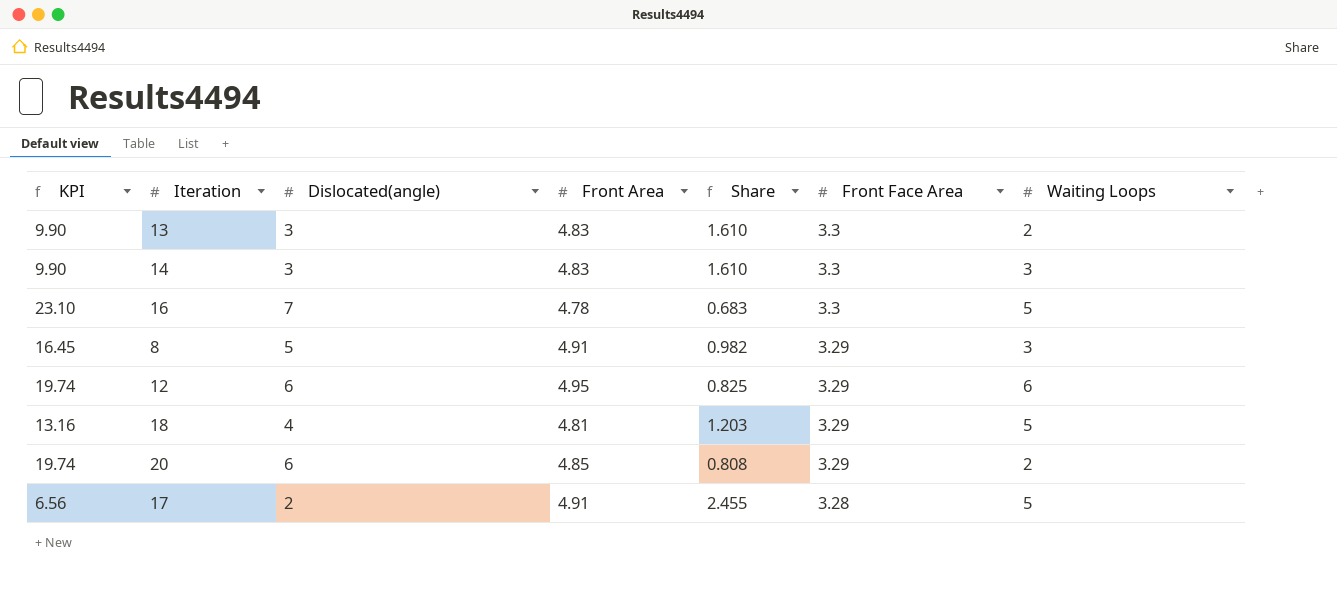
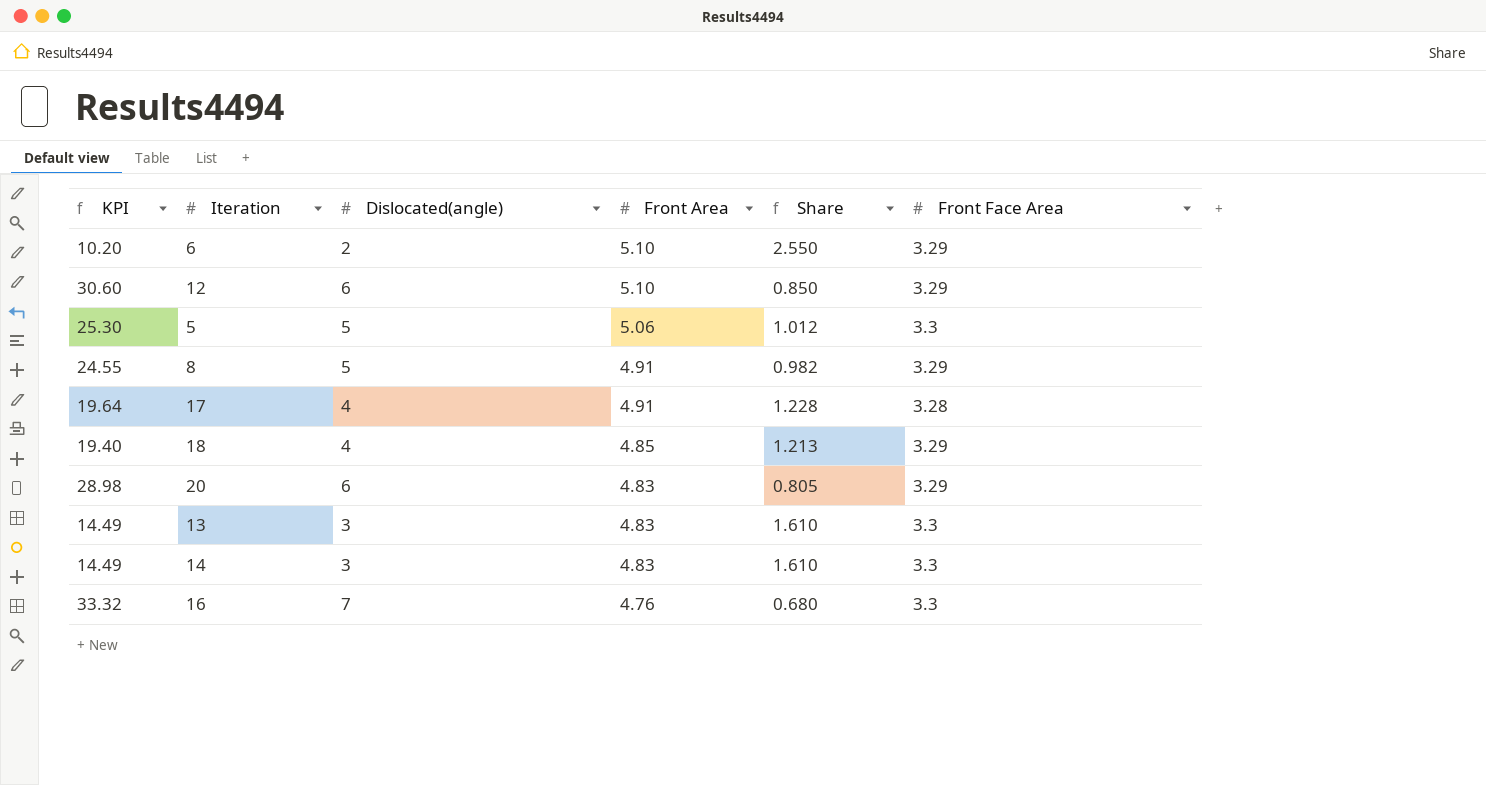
row order: Front Face Area descending -> Front Area descending
column Waiting Loops | position: 7 -> none
column KPI | formula: [Dislocated(angle)] * [Front Face Area] -> [Dislocated(angle)] * [Front Area]
row 6: none -> 10.20 | 2 | 5.10 | 2.550 | 3.29
12 | Front Area: 4.95 -> 5.10
12 | Share: 0.825 -> 0.850
row 5: none -> 25.30 | 5 | 5.06 | 1.012 | 3.3
17 | Dislocated(angle): 2 -> 4
17 | Share: 2.455 -> 1.228
18 | Front Area: 4.81 -> 4.85
18 | Share: 1.203 -> 1.213
20 | Front Area: 4.85 -> 4.83
20 | Share: 0.808 -> 0.805
16 | Front Area: 4.78 -> 4.76
16 | Share: 0.683 -> 0.680

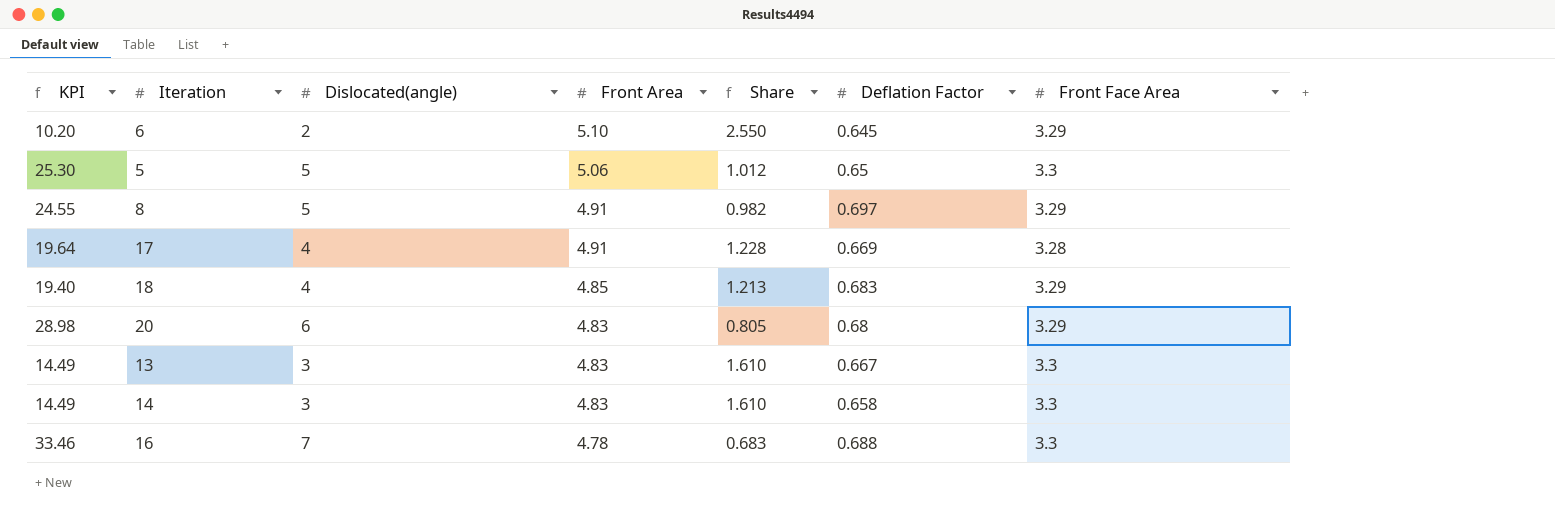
column Deflation Factor | position: none -> 6
row 12: 30.60 | 6 | 5.10 | 0.850 | 3.29 -> none
16 | KPI: 33.32 -> 33.46
16 | Front Area: 4.76 -> 4.78
16 | Share: 0.680 -> 0.683

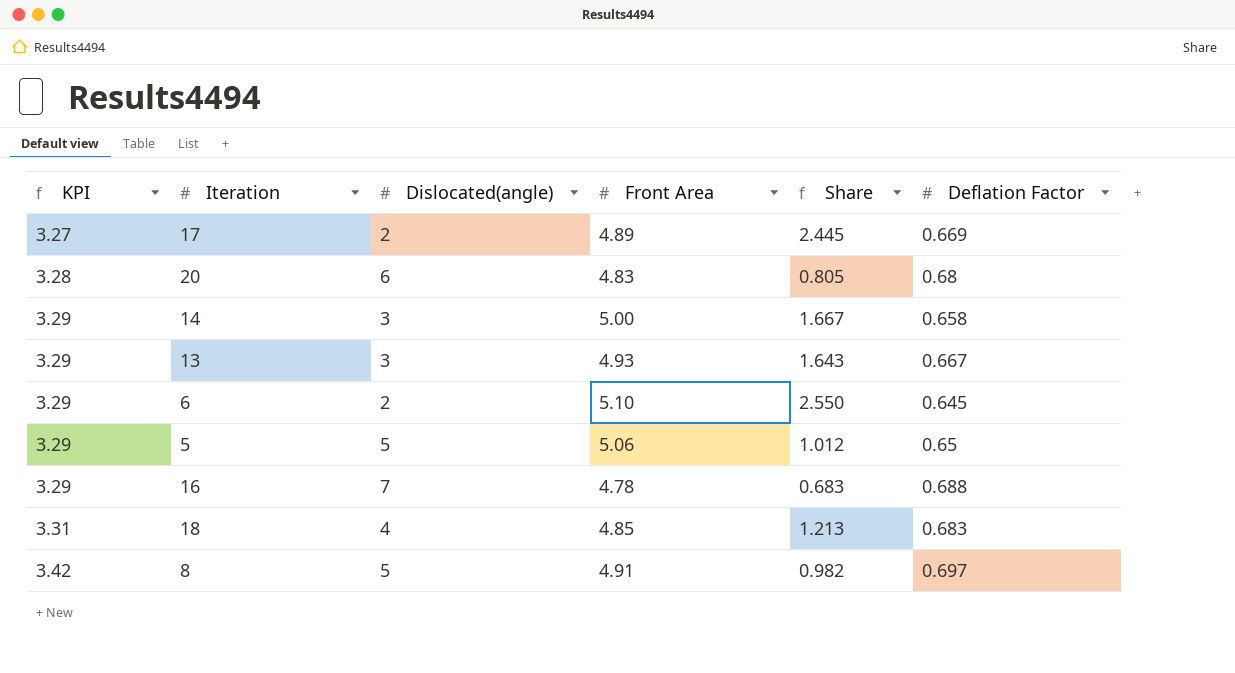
row order: Front Area descending -> KPI ascending
column Front Face Area | position: 7 -> none
column KPI | formula: [Dislocated(angle)] * [Front Area] -> [Front Area] * [Deflation Factor]
17 | Dislocated(angle): 4 -> 2
17 | Front Area: 4.91 -> 4.89
17 | Share: 1.228 -> 2.445
14 | Front Area: 4.83 -> 5.00
14 | Share: 1.610 -> 1.667
13 | Front Area: 4.83 -> 4.93
13 | Share: 1.610 -> 1.643

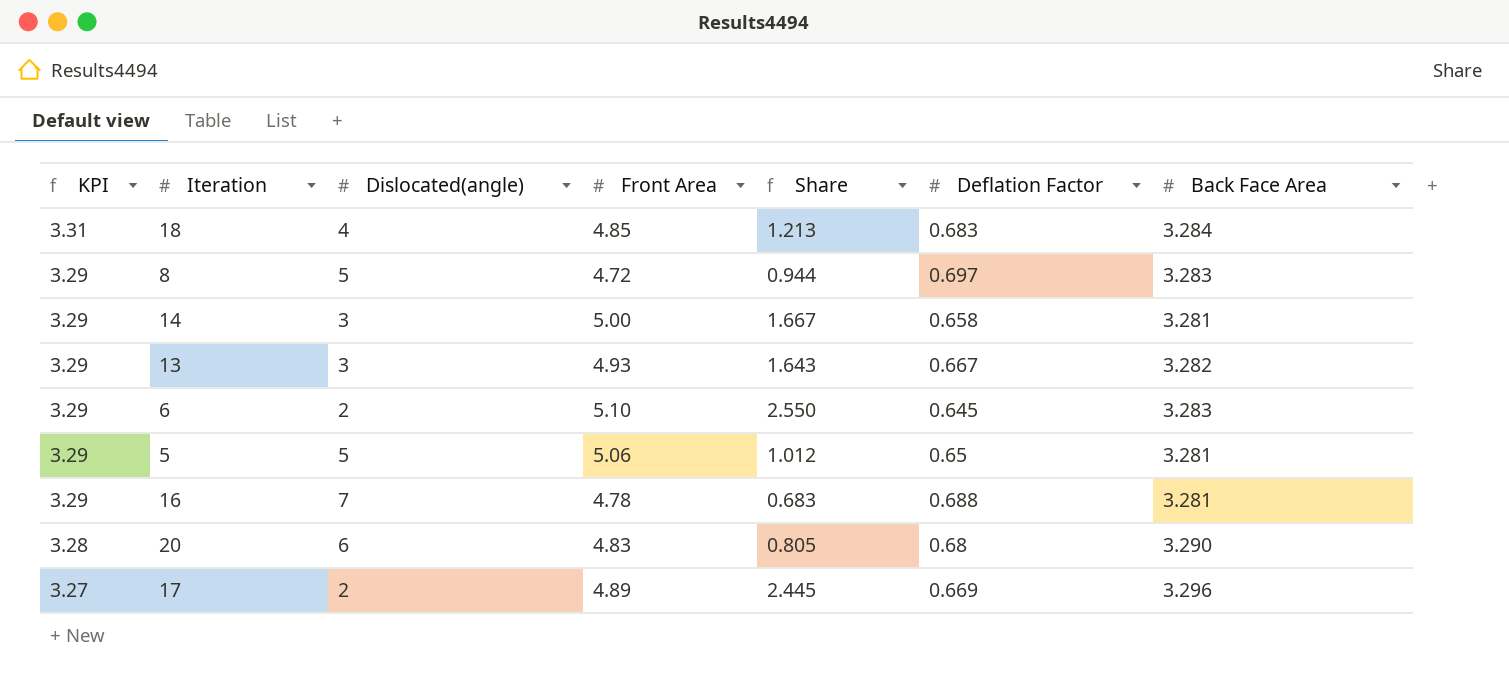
row order: KPI ascending -> KPI descending
column Back Face Area | position: none -> 7
8 | KPI: 3.42 -> 3.29
8 | Front Area: 4.91 -> 4.72
8 | Share: 0.982 -> 0.944

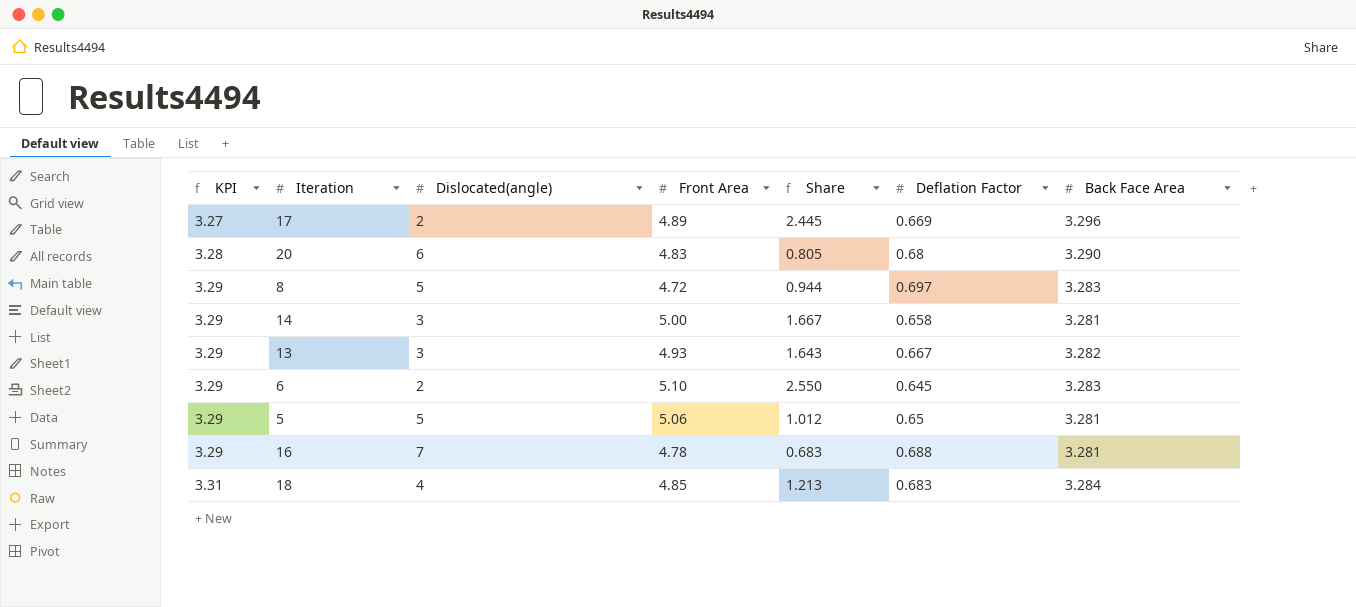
row order: KPI descending -> KPI ascending

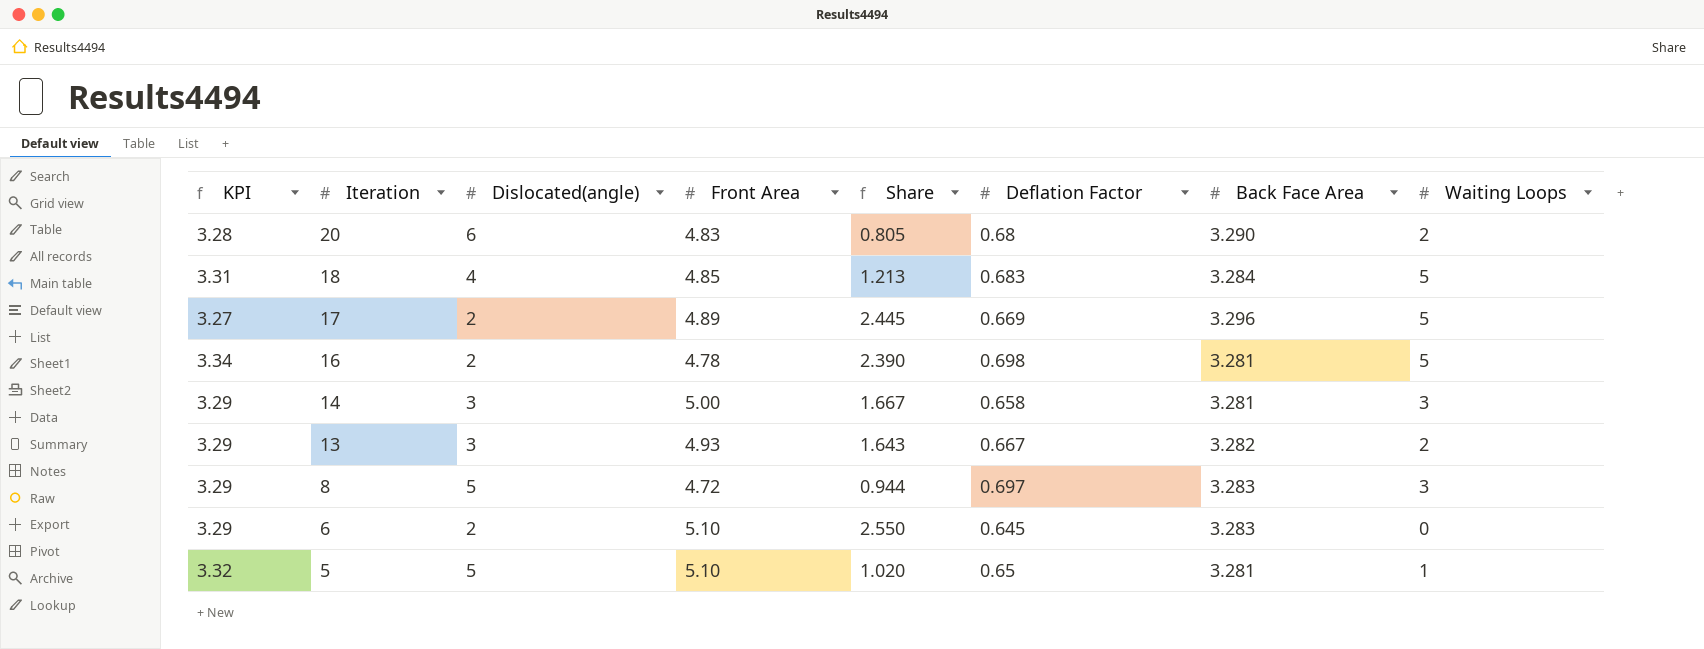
row order: KPI ascending -> Iteration descending
column Waiting Loops | position: none -> 8
16 | KPI: 3.29 -> 3.34
16 | Dislocated(angle): 7 -> 2
16 | Share: 0.683 -> 2.390
16 | Deflation Factor: 0.688 -> 0.698
5 | KPI: 3.29 -> 3.32
5 | Front Area: 5.06 -> 5.10
5 | Share: 1.012 -> 1.020

